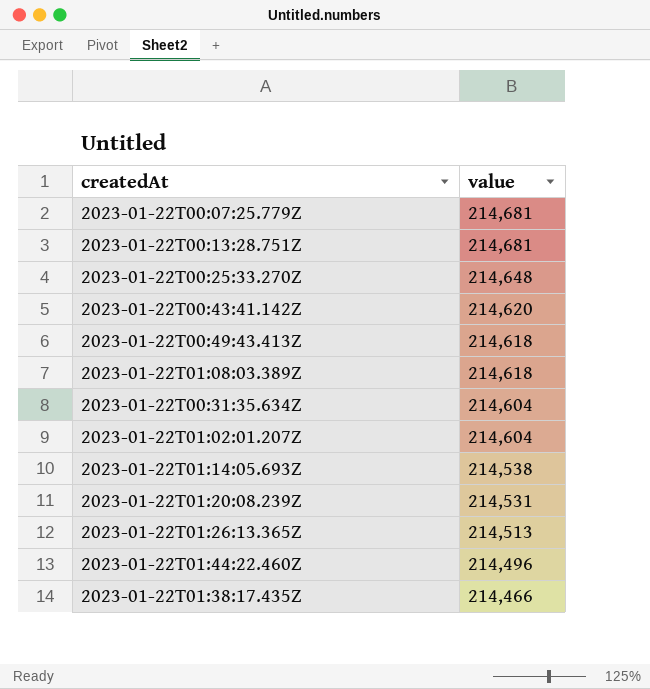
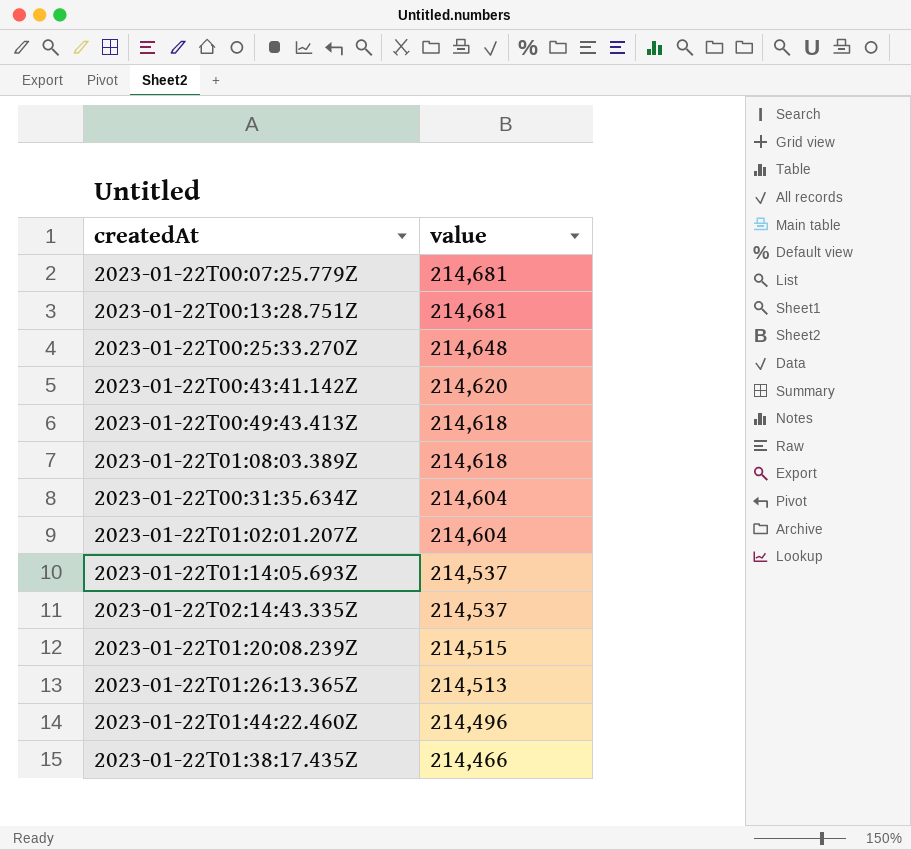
2023-01-22T01:14:05.693Z | value: 214,538 -> 214,537
row 2023-01-22T02:14:43.335Z: none -> 214,537
2023-01-22T01:20:08.239Z | value: 214,531 -> 214,515

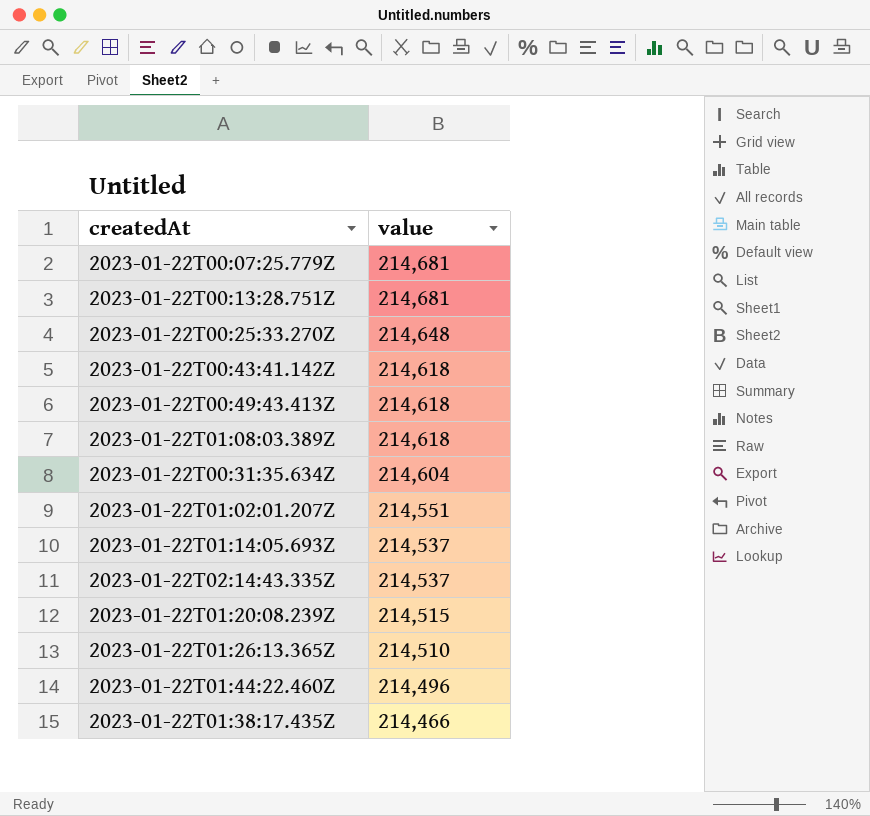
2023-01-22T00:43:41.142Z | value: 214,620 -> 214,618
2023-01-22T01:02:01.207Z | value: 214,604 -> 214,551
2023-01-22T01:26:13.365Z | value: 214,513 -> 214,510

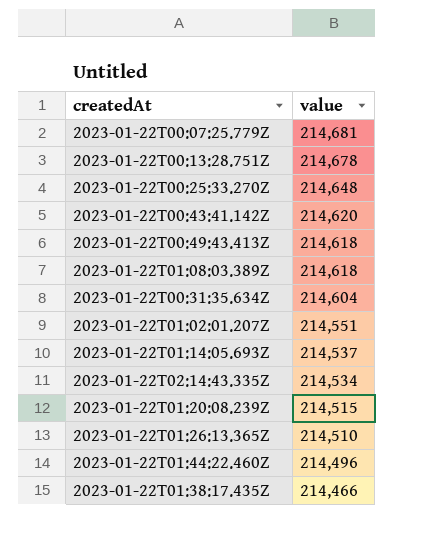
2023-01-22T00:13:28.751Z | value: 214,681 -> 214,678
2023-01-22T00:43:41.142Z | value: 214,618 -> 214,620
2023-01-22T02:14:43.335Z | value: 214,537 -> 214,534

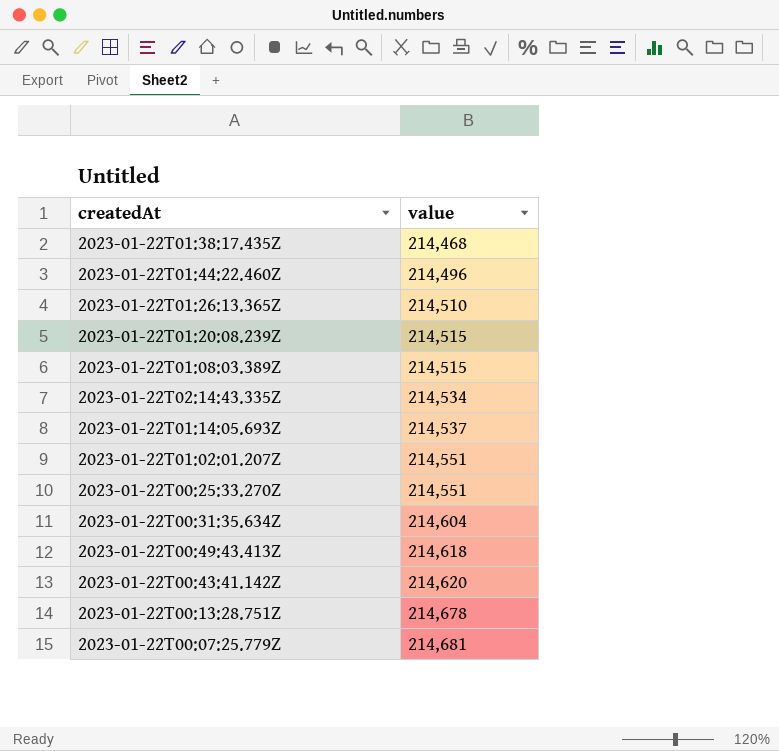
row order: value descending -> value ascending
2023-01-22T01:38:17.435Z | value: 214,466 -> 214,468
2023-01-22T01:08:03.389Z | value: 214,618 -> 214,515
2023-01-22T00:25:33.270Z | value: 214,648 -> 214,551

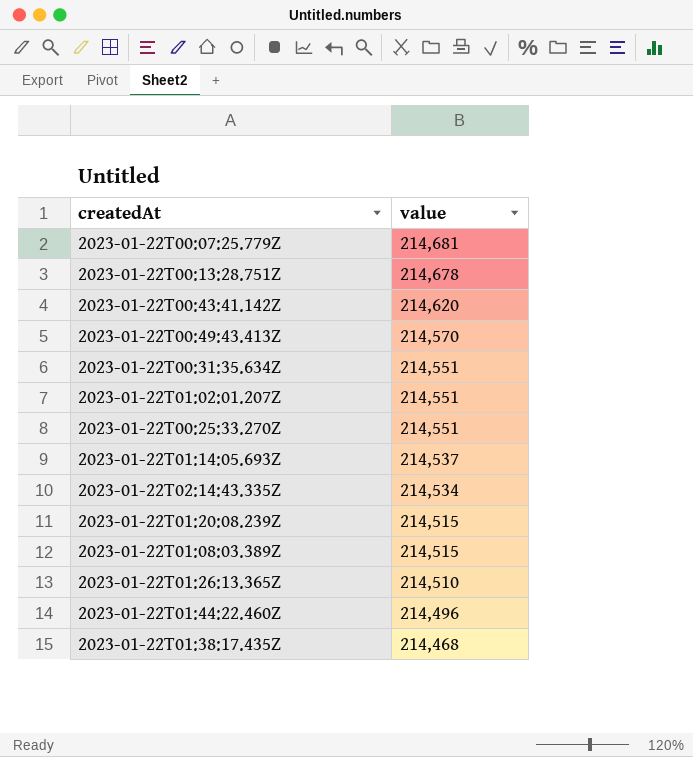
row order: value ascending -> value descending
2023-01-22T00:49:43.413Z | value: 214,618 -> 214,570
2023-01-22T00:31:35.634Z | value: 214,604 -> 214,551

